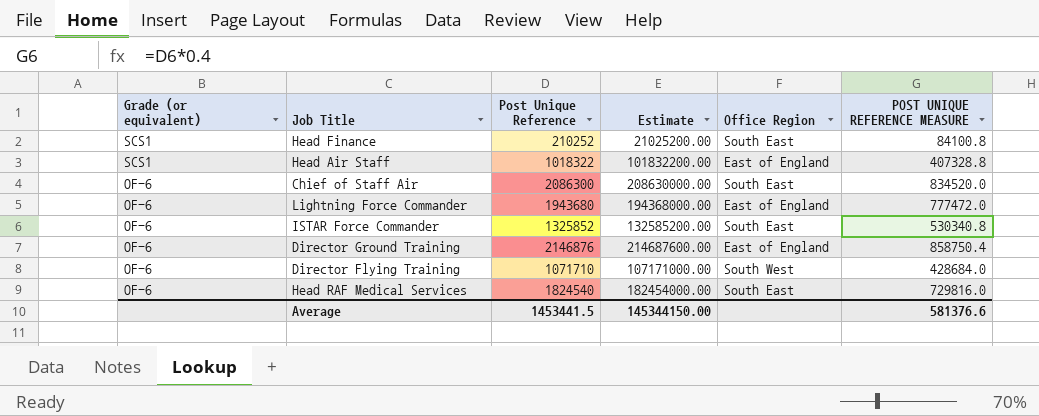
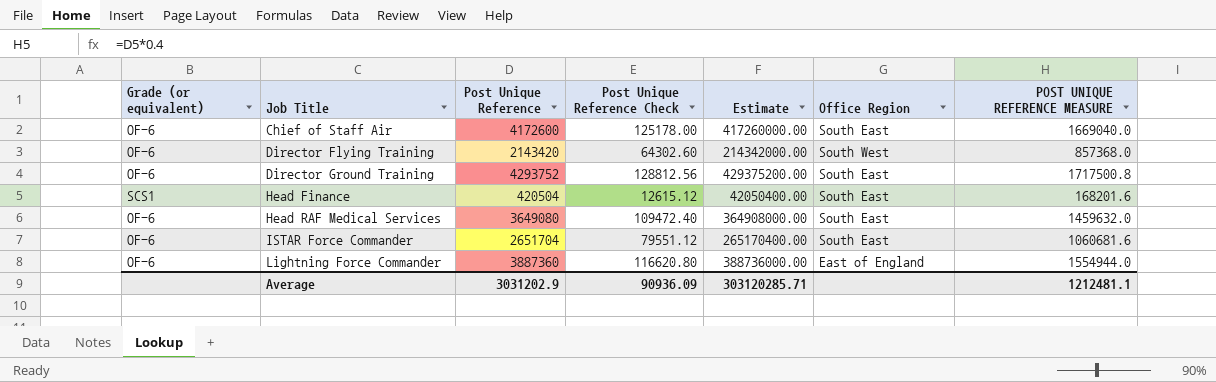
row order: Grade (or equivalent) descending -> Job Title ascending
column Post Unique Reference Check | formula: none -> [Post Unique Reference] * 0.03
row Head Air Staff: SCS1 | 1018322 | 101832200.00 | East of England | 407328.8 -> none
Chief of Staff Air | Post Unique Reference: 2086300 -> 4172600
Chief of Staff Air | Estimate: 208630000.00 -> 417260000.00
Chief of Staff Air | POST UNIQUE REFERENCE MEASURE: 834520.0 -> 1669040.0
Director Flying Training | Post Unique Reference: 1071710 -> 2143420
Director Flying Training | Estimate: 107171000.00 -> 214342000.00
Director Flying Training | POST UNIQUE REFERENCE MEASURE: 428684.0 -> 857368.0
Director Ground Training | Post Unique Reference: 2146876 -> 4293752
Director Ground Training | Estimate: 214687600.00 -> 429375200.00
Director Ground Training | Office Region: East of England -> South East
Director Ground Training | POST UNIQUE REFERENCE MEASURE: 858750.4 -> 1717500.8
Head Finance | Post Unique Reference: 210252 -> 420504
Head Finance | Estimate: 21025200.00 -> 42050400.00
Head Finance | POST UNIQUE REFERENCE MEASURE: 84100.8 -> 168201.6
Head RAF Medical Services | Post Unique Reference: 1824540 -> 3649080
Head RAF Medical Services | Estimate: 182454000.00 -> 364908000.00
Head RAF Medical Services | POST UNIQUE REFERENCE MEASURE: 729816.0 -> 1459632.0
ISTAR Force Commander | Post Unique Reference: 1325852 -> 2651704
ISTAR Force Commander | Estimate: 132585200.00 -> 265170400.00
ISTAR Force Commander | POST UNIQUE REFERENCE MEASURE: 530340.8 -> 1060681.6
Lightning Force Commander | Post Unique Reference: 1943680 -> 3887360
Lightning Force Commander | Estimate: 194368000.00 -> 388736000.00
Lightning Force Commander | POST UNIQUE REFERENCE MEASURE: 777472.0 -> 1554944.0
Average | Post Unique Reference: 1453441.5 -> 3031202.9
Average | Estimate: 145344150.00 -> 303120285.71
Average | POST UNIQUE REFERENCE MEASURE: 581376.6 -> 1212481.1

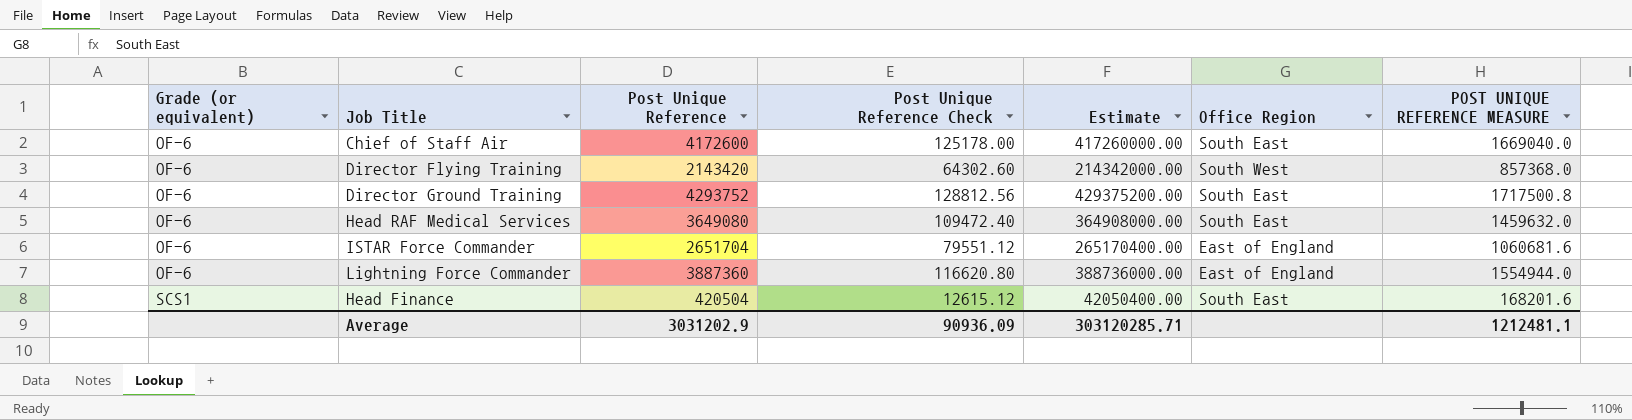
row order: Job Title ascending -> Grade (or equivalent) ascending
ISTAR Force Commander | Office Region: South East -> East of England

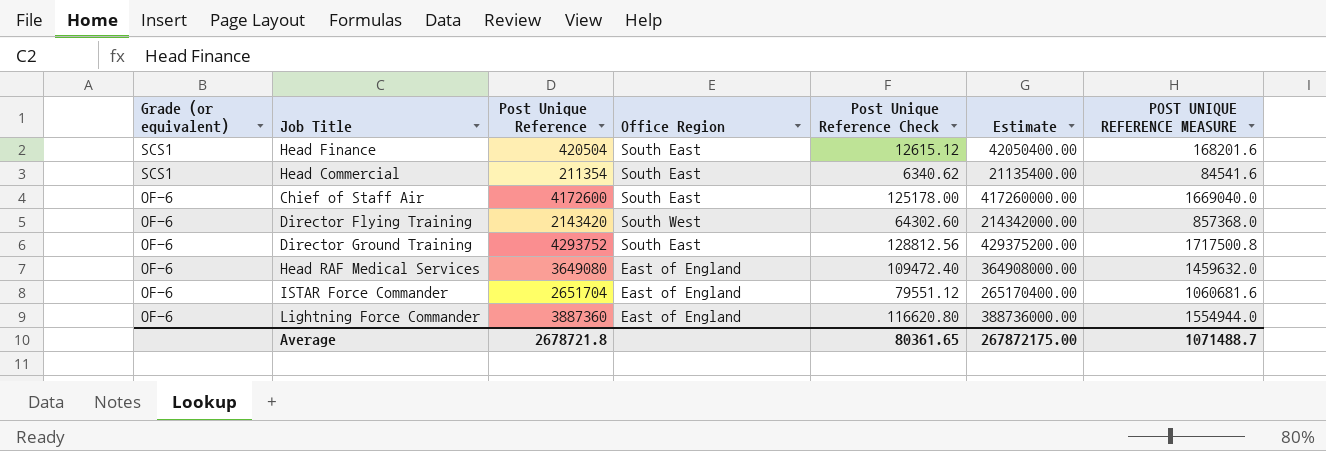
row order: Grade (or equivalent) ascending -> Grade (or equivalent) descending
column Office Region | position: 6 -> 4
row Head Commercial: none -> SCS1 | 211354 | South East | 6340.62 | 21135400.00 | 84541.6
Head RAF Medical Services | Office Region: South East -> East of England
Average | Post Unique Reference: 3031202.9 -> 2678721.8
Average | Post Unique Reference Check: 90936.09 -> 80361.65
Average | Estimate: 303120285.71 -> 267872175.00
Average | POST UNIQUE REFERENCE MEASURE: 1212481.1 -> 1071488.7

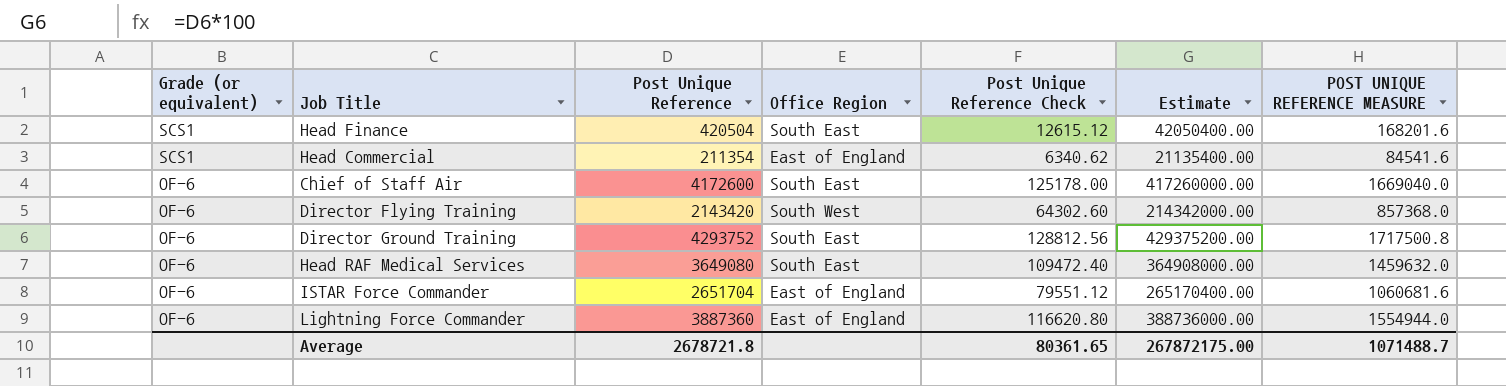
Head Commercial | Office Region: South East -> East of England
Head RAF Medical Services | Office Region: East of England -> South East

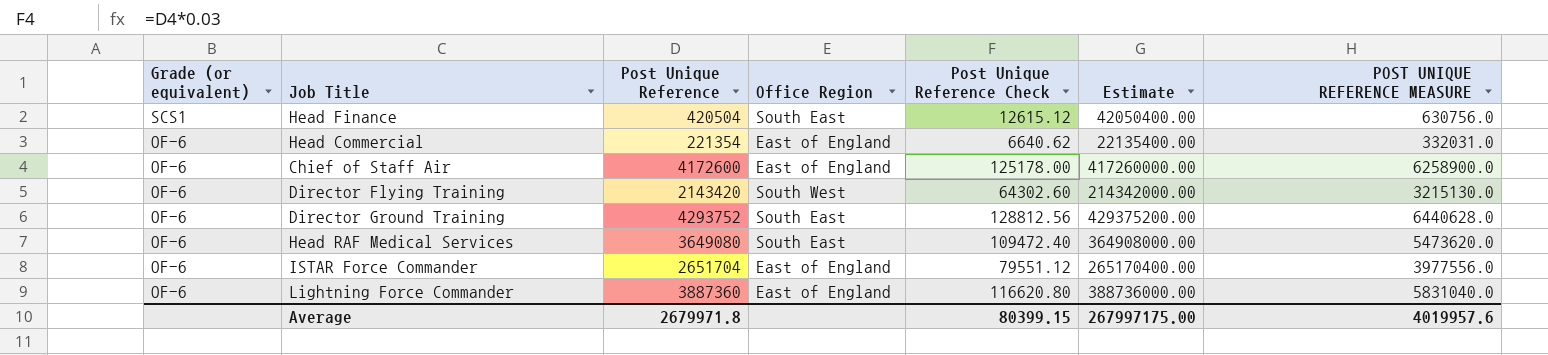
column POST UNIQUE REFERENCE MEASURE | formula: [Post Unique Reference] * 0.4 -> [Post Unique Reference] * 1.5
Head Commercial | Grade (or equivalent): SCS1 -> OF-6
Head Commercial | Post Unique Reference: 211354 -> 221354
Head Commercial | Post Unique Reference Check: 6340.62 -> 6640.62
Head Commercial | Estimate: 21135400.00 -> 22135400.00
Chief of Staff Air | Office Region: South East -> East of England
Average | Post Unique Reference: 2678721.8 -> 2679971.8
Average | Post Unique Reference Check: 80361.65 -> 80399.15
Average | Estimate: 267872175.00 -> 267997175.00
Average | POST UNIQUE REFERENCE MEASURE: 1071488.7 -> 4019957.6

